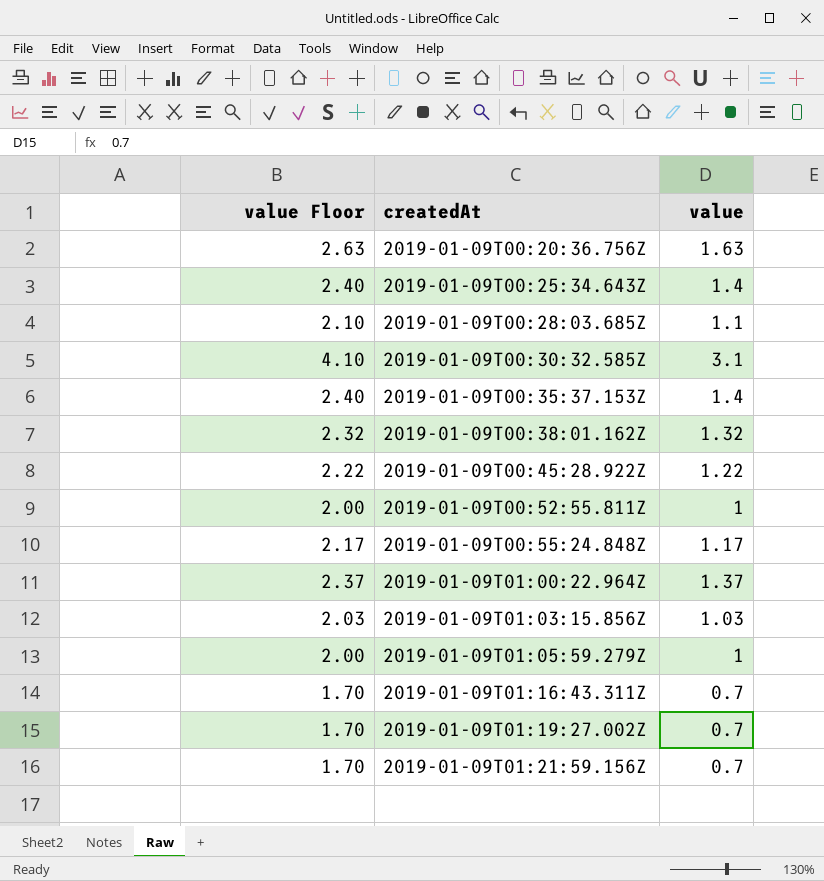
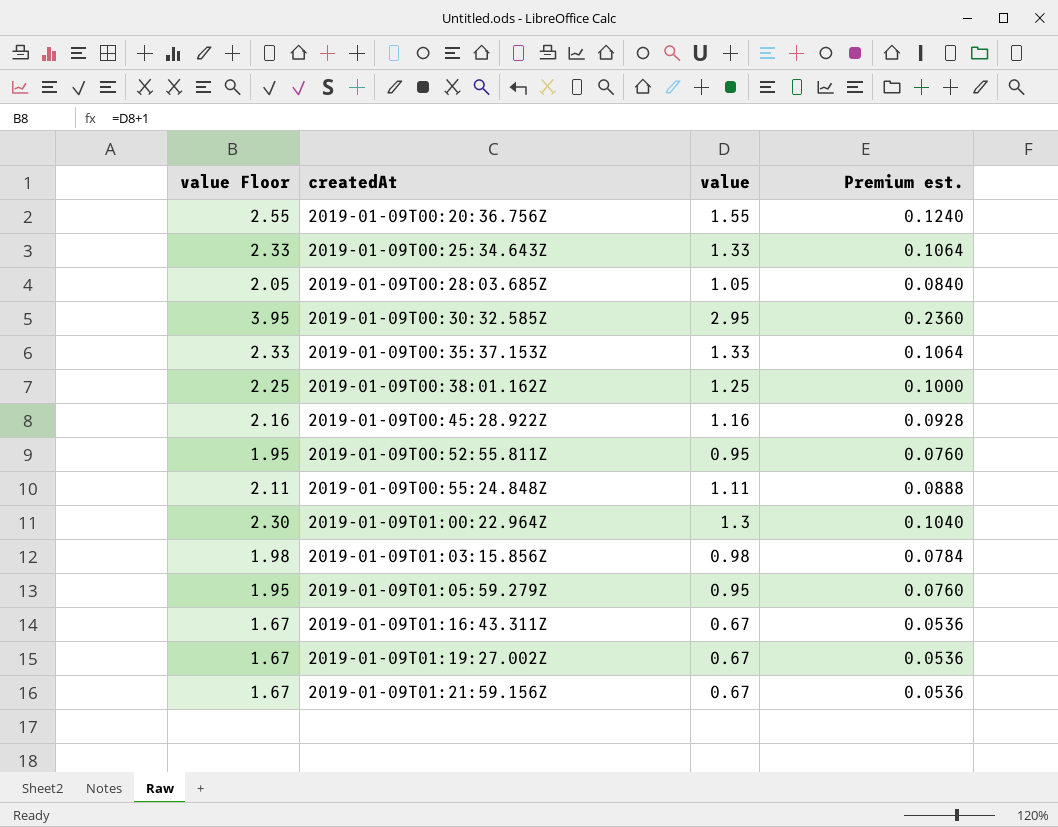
column Premium est. | formula: none -> [value] * 0.08
2019-01-09T00:20:36.756Z | value Floor: 2.63 -> 2.55
2019-01-09T00:20:36.756Z | value: 1.63 -> 1.55
2019-01-09T00:25:34.643Z | value Floor: 2.40 -> 2.33
2019-01-09T00:25:34.643Z | value: 1.4 -> 1.33
2019-01-09T00:28:03.685Z | value Floor: 2.10 -> 2.05
2019-01-09T00:28:03.685Z | value: 1.1 -> 1.05
2019-01-09T00:30:32.585Z | value Floor: 4.10 -> 3.95
2019-01-09T00:30:32.585Z | value: 3.1 -> 2.95
2019-01-09T00:35:37.153Z | value Floor: 2.40 -> 2.33
2019-01-09T00:35:37.153Z | value: 1.4 -> 1.33
2019-01-09T00:38:01.162Z | value Floor: 2.32 -> 2.25
2019-01-09T00:38:01.162Z | value: 1.32 -> 1.25
2019-01-09T00:45:28.922Z | value Floor: 2.22 -> 2.16
2019-01-09T00:45:28.922Z | value: 1.22 -> 1.16
2019-01-09T00:52:55.811Z | value Floor: 2.00 -> 1.95
2019-01-09T00:52:55.811Z | value: 1 -> 0.95
2019-01-09T00:55:24.848Z | value Floor: 2.17 -> 2.11
2019-01-09T00:55:24.848Z | value: 1.17 -> 1.11
2019-01-09T01:00:22.964Z | value Floor: 2.37 -> 2.30
2019-01-09T01:00:22.964Z | value: 1.37 -> 1.3
2019-01-09T01:03:15.856Z | value Floor: 2.03 -> 1.98
2019-01-09T01:03:15.856Z | value: 1.03 -> 0.98
2019-01-09T01:05:59.279Z | value Floor: 2.00 -> 1.95
2019-01-09T01:05:59.279Z | value: 1 -> 0.95
2019-01-09T01:16:43.311Z | value Floor: 1.70 -> 1.67
2019-01-09T01:16:43.311Z | value: 0.7 -> 0.67
2019-01-09T01:19:27.002Z | value Floor: 1.70 -> 1.67
2019-01-09T01:19:27.002Z | value: 0.7 -> 0.67
2019-01-09T01:21:59.156Z | value Floor: 1.70 -> 1.67
2019-01-09T01:21:59.156Z | value: 0.7 -> 0.67

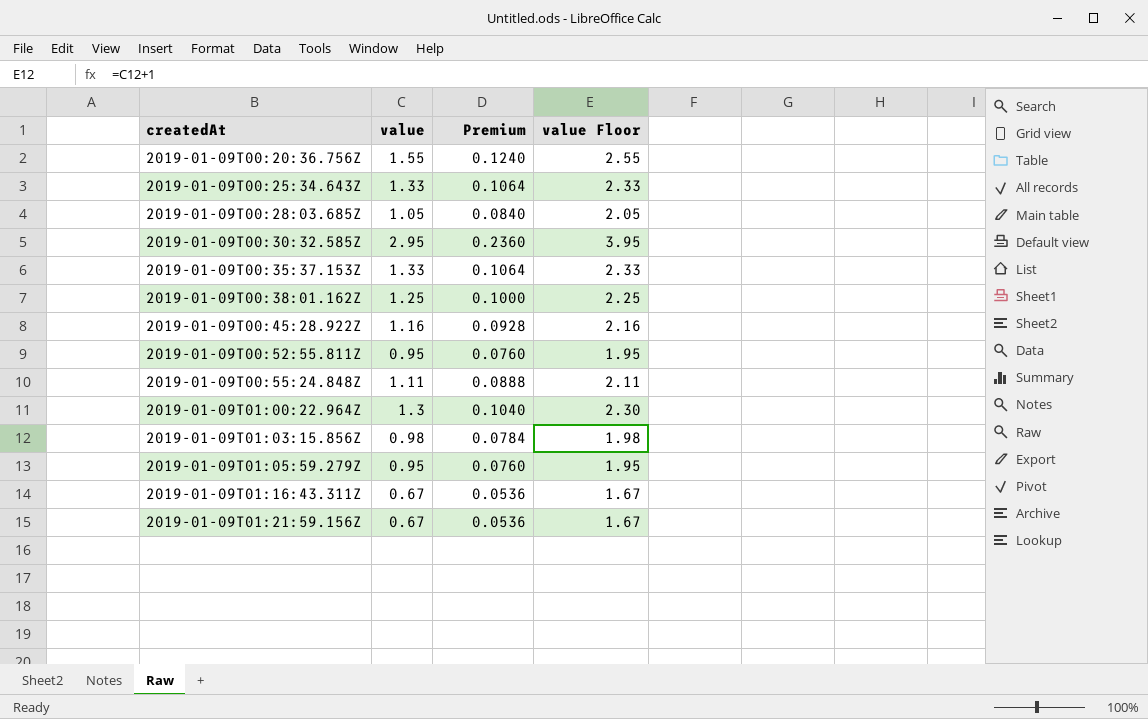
column name: Premium est. -> Premium
column value Floor | position: 1 -> 4
row 2019-01-09T01:19:27.002Z: 1.67 | 0.67 | 0.0536 -> none

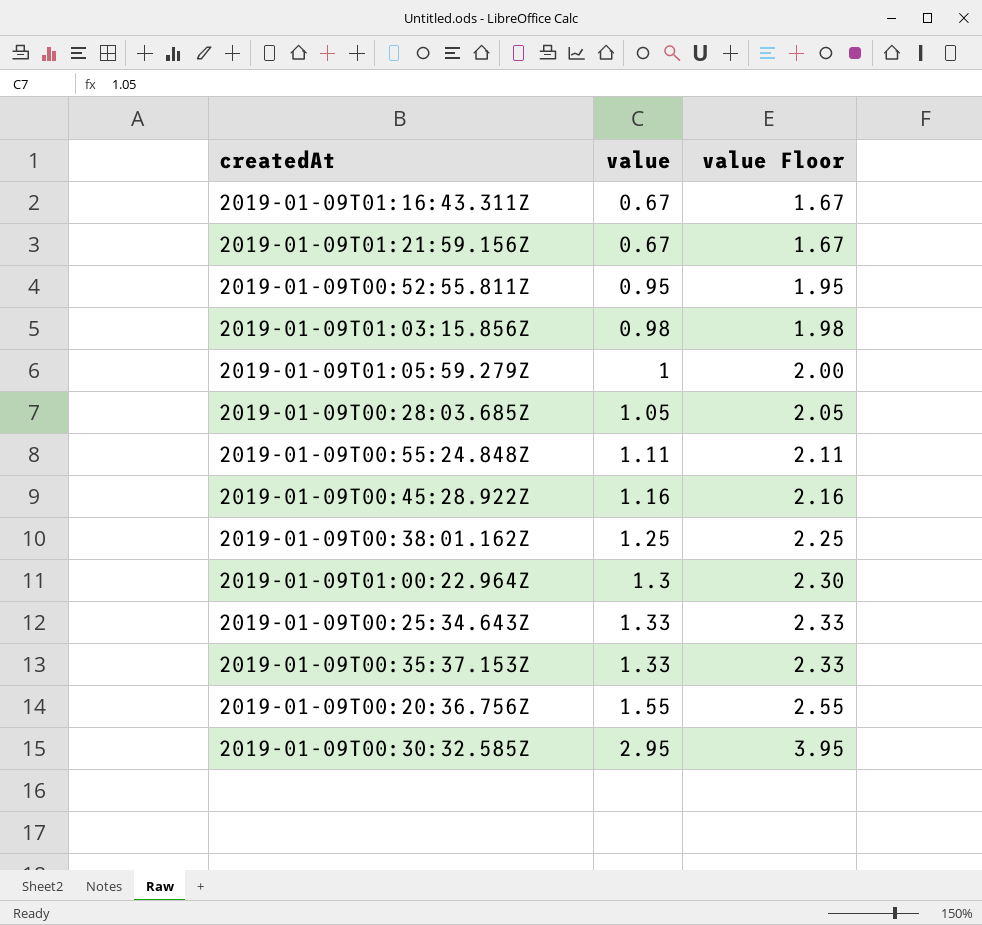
row order: createdAt ascending -> value ascending
column Premium | formula: [value] * 0.08 -> none
2019-01-09T01:05:59.279Z | value: 0.95 -> 1
2019-01-09T01:05:59.279Z | value Floor: 1.95 -> 2.00

